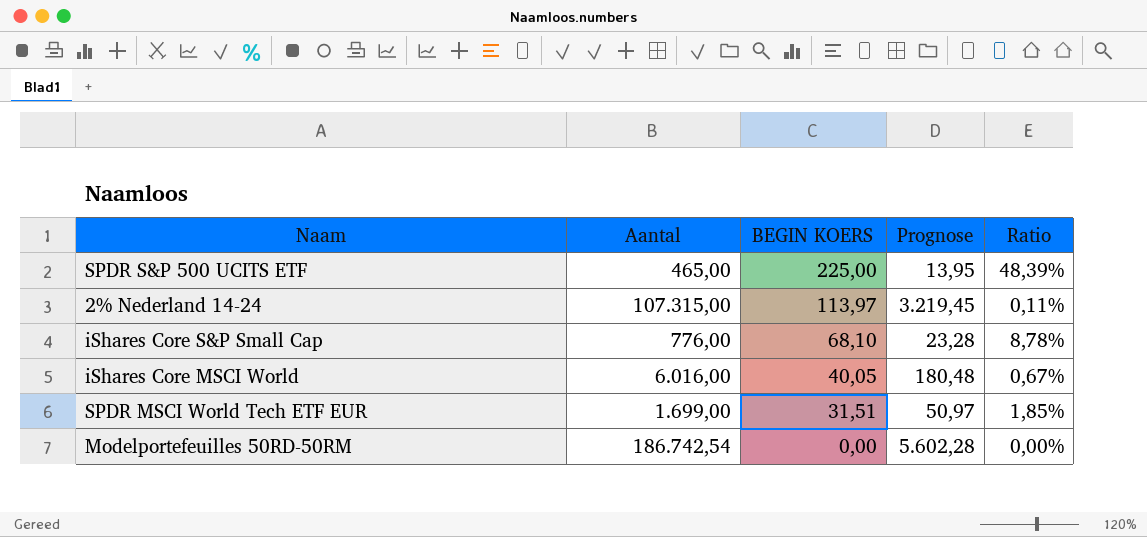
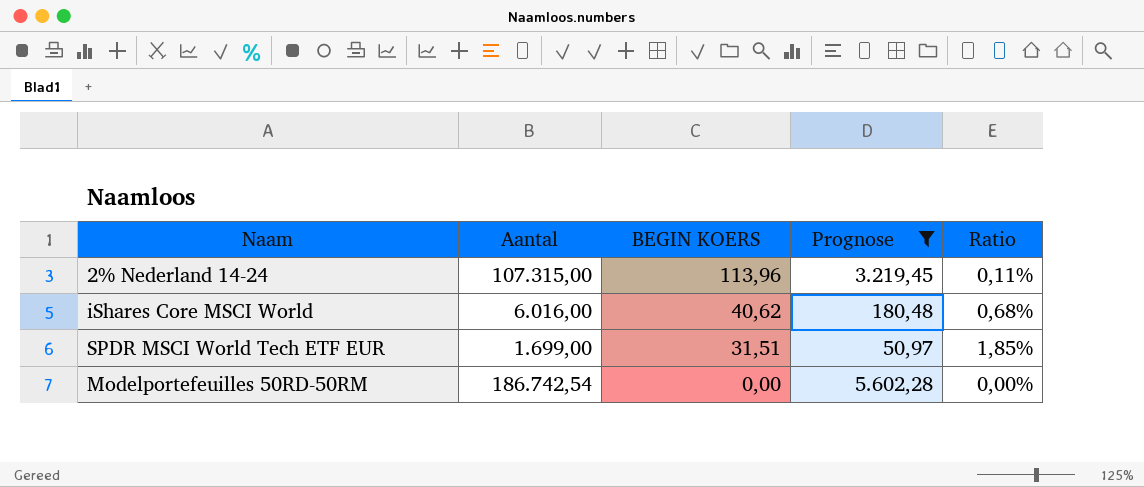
filter: none -> Prognose >= 50,97
2% Nederland 14-24 | BEGIN KOERS: 113,97 -> 113,96
iShares Core MSCI World | BEGIN KOERS: 40,05 -> 40,62
iShares Core MSCI World | Ratio: 0,67% -> 0,68%

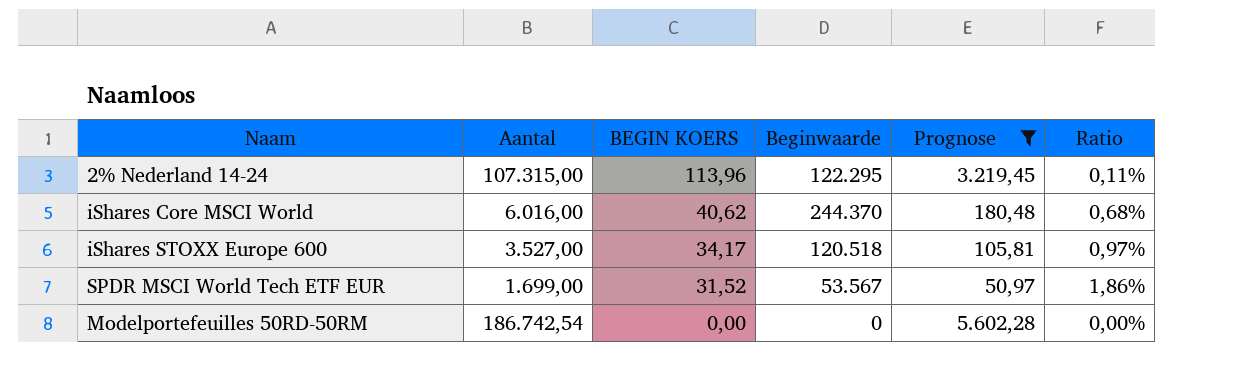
column Beginwaarde | position: none -> 4
row iShares STOXX Europe 600: none -> 3.527,00 | 34,17 | 120.518 | 105,81 | 0,97%
SPDR MSCI World Tech ETF EUR | BEGIN KOERS: 31,51 -> 31,52
SPDR MSCI World Tech ETF EUR | Ratio: 1,85% -> 1,86%

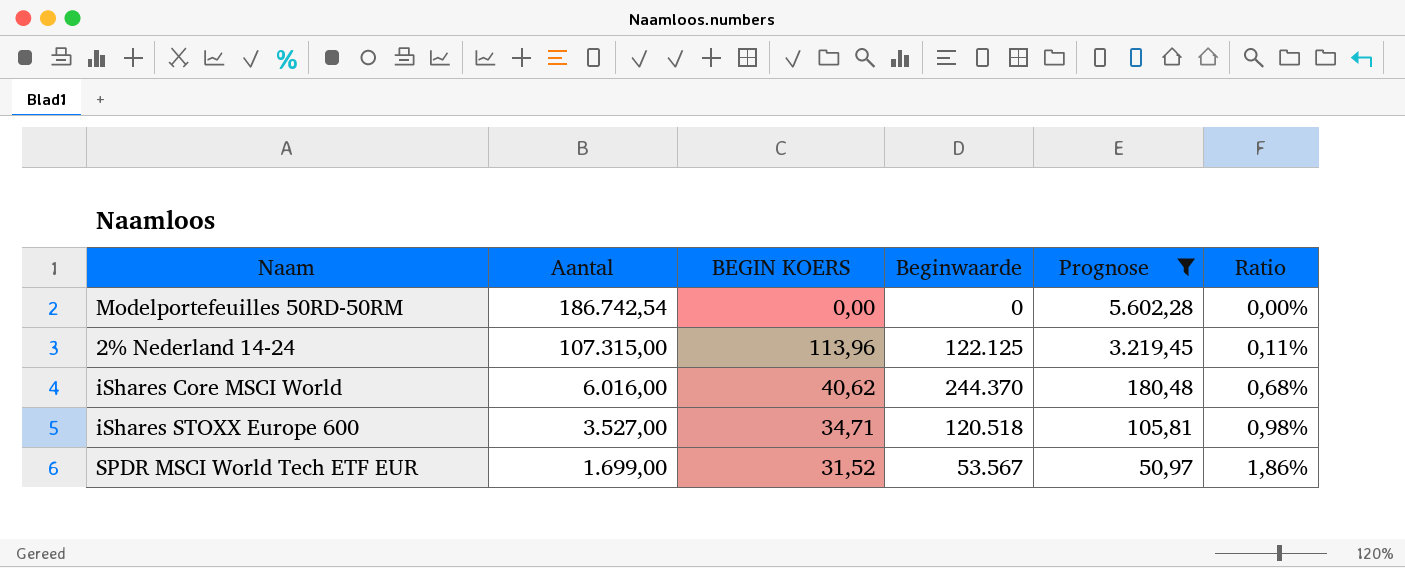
row order: BEGIN KOERS descending -> Aantal descending
2% Nederland 14-24 | Beginwaarde: 122.295 -> 122.125
iShares STOXX Europe 600 | BEGIN KOERS: 34,17 -> 34,71
iShares STOXX Europe 600 | Ratio: 0,97% -> 0,98%

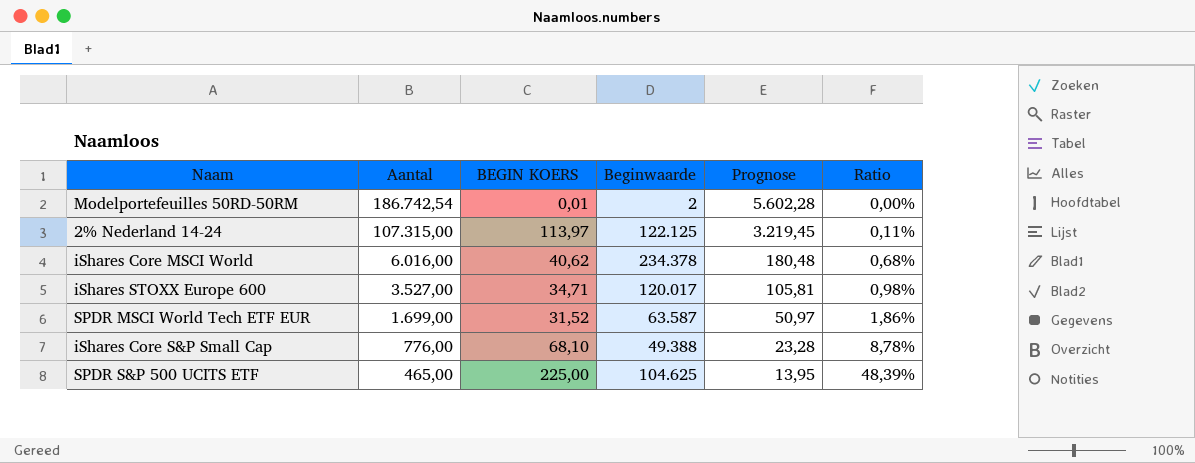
filter: Prognose >= 50,97 -> none
Modelportefeuilles 50RD-50RM | BEGIN KOERS: 0,00 -> 0,01
Modelportefeuilles 50RD-50RM | Beginwaarde: 0 -> 2
2% Nederland 14-24 | BEGIN KOERS: 113,96 -> 113,97
iShares Core MSCI World | Beginwaarde: 244.370 -> 234.378
iShares STOXX Europe 600 | Beginwaarde: 120.518 -> 120.017
SPDR MSCI World Tech ETF EUR | Beginwaarde: 53.567 -> 63.587

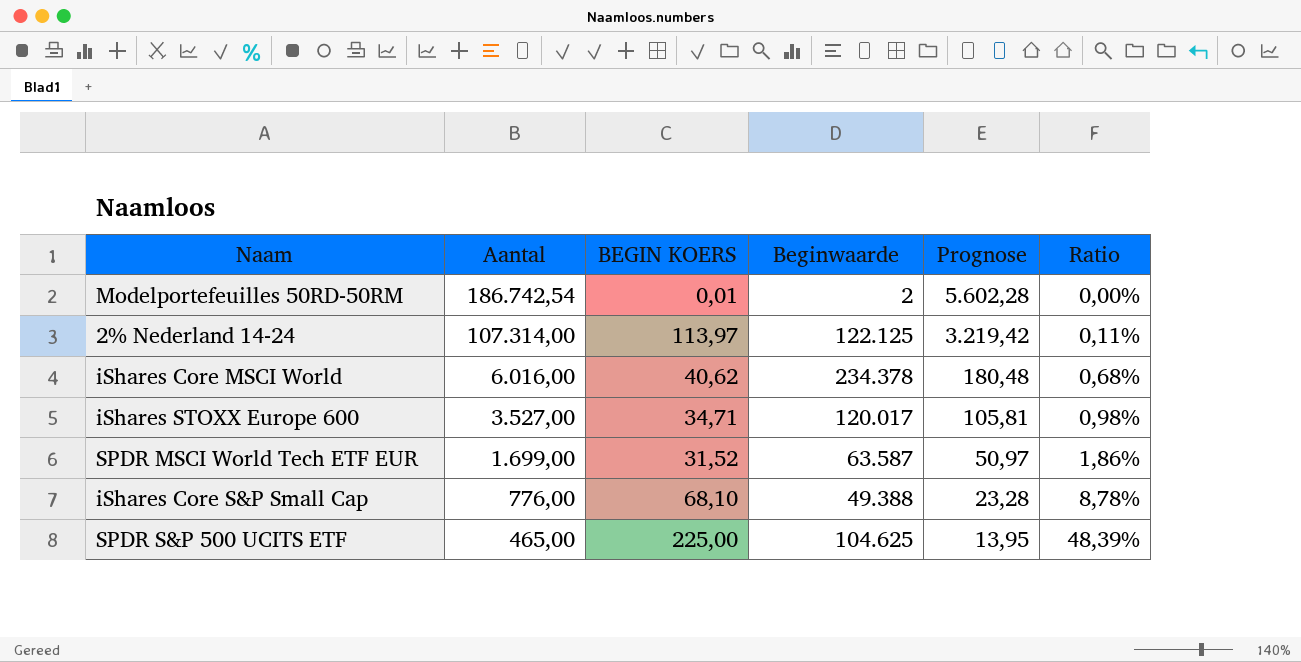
2% Nederland 14-24 | Aantal: 107.315,00 -> 107.314,00
2% Nederland 14-24 | Prognose: 3.219,45 -> 3.219,42

